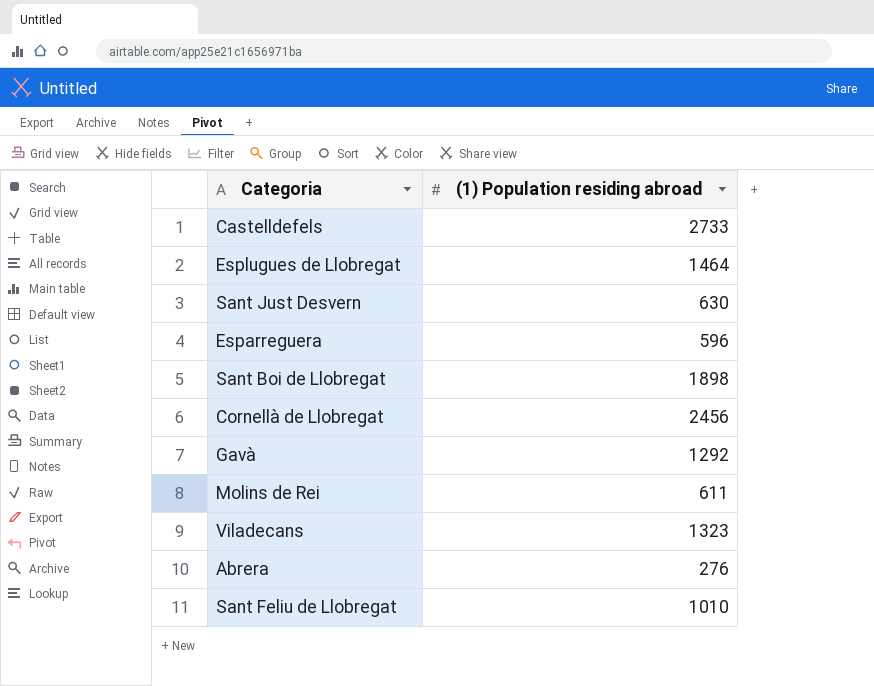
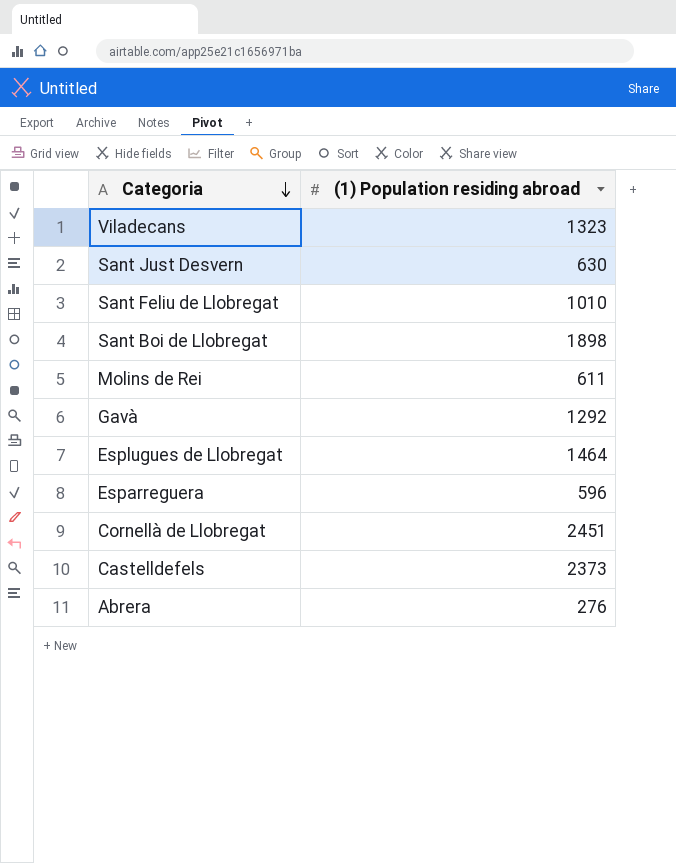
row order: none -> Categoria descending
Cornellà de Llobregat | (1) Population residing abroad: 2456 -> 2451
Castelldefels | (1) Population residing abroad: 2733 -> 2373

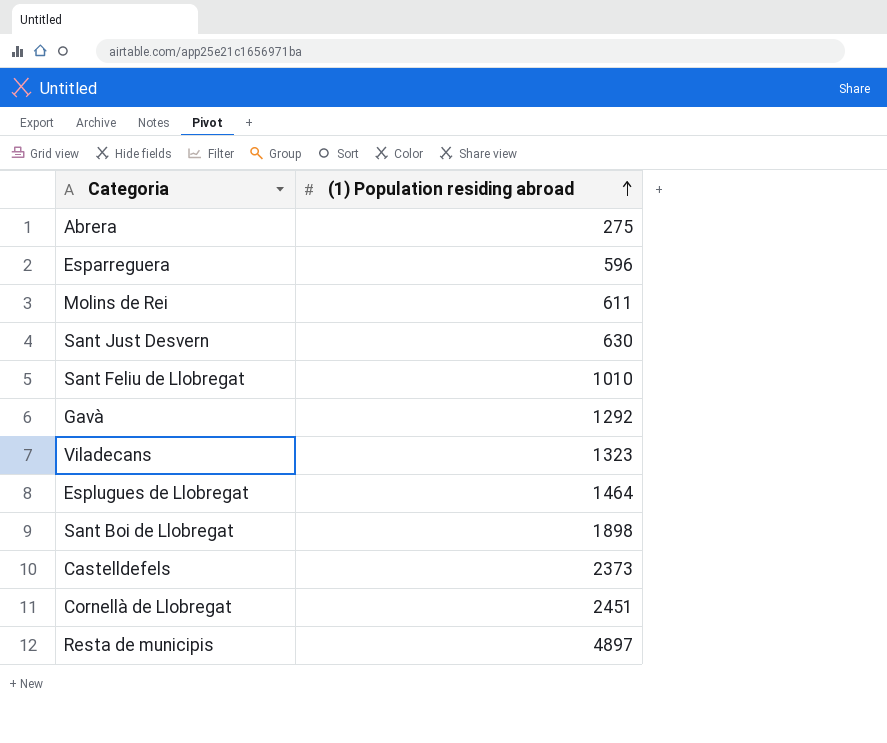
row order: Categoria descending -> (1) Population residing abroad ascending
Abrera | (1) Population residing abroad: 276 -> 275
row Resta de municipis: none -> 4897

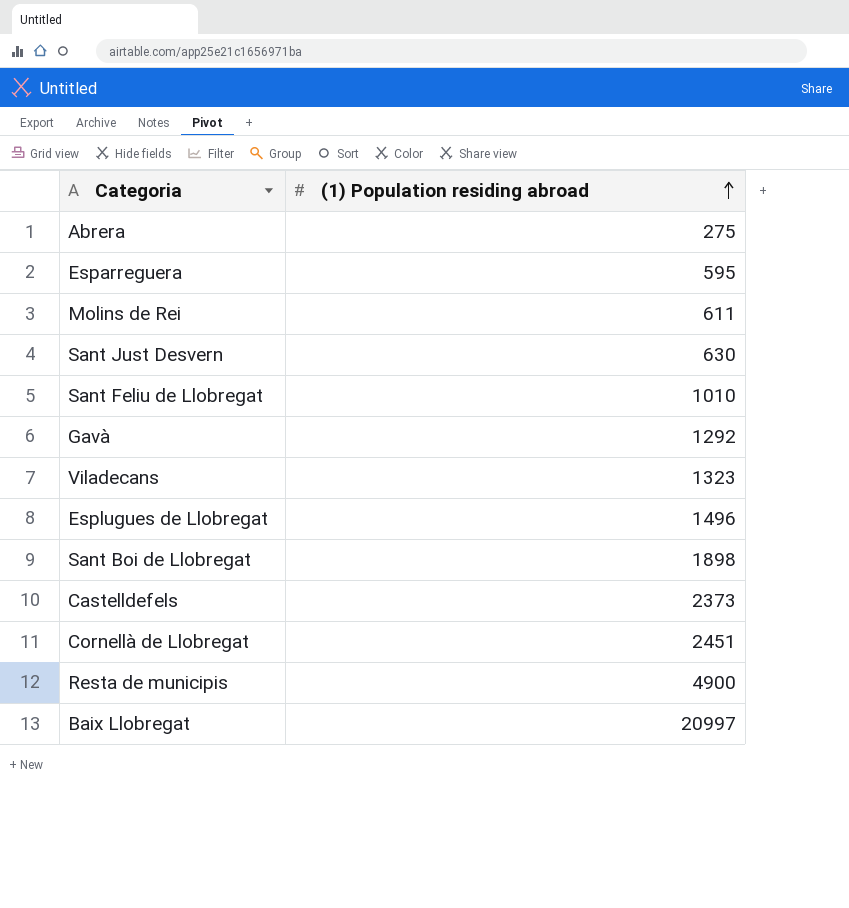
Esparreguera | (1) Population residing abroad: 596 -> 595
Esplugues de Llobregat | (1) Population residing abroad: 1464 -> 1496
Resta de municipis | (1) Population residing abroad: 4897 -> 4900
row Baix Llobregat: none -> 20997

